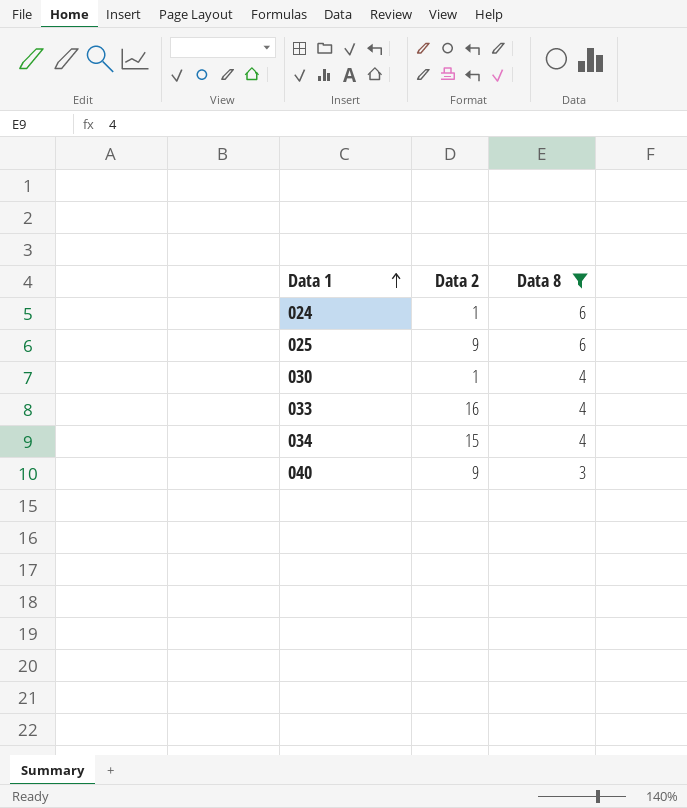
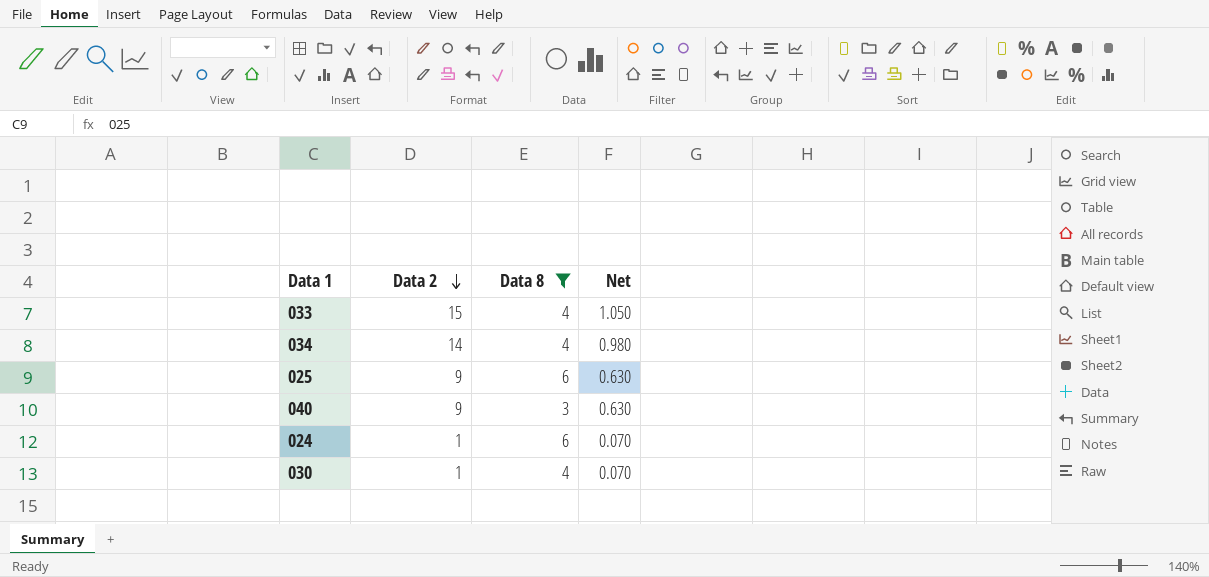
row order: Data 1 ascending -> Data 2 descending
column Net | formula: none -> [Data 2] * 0.07
033 | Data 2: 16 -> 15
034 | Data 2: 15 -> 14

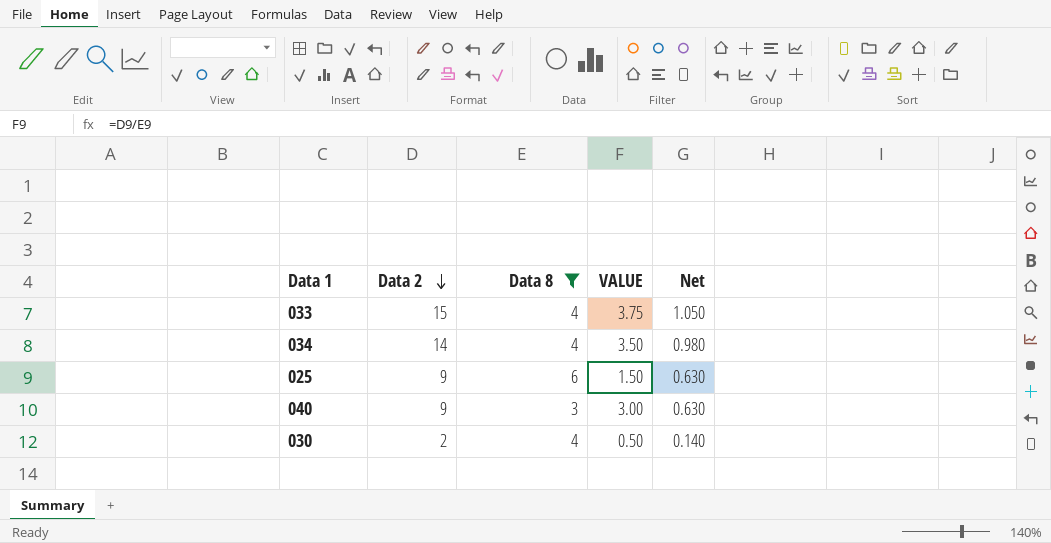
column VALUE | formula: none -> [Data 2] / [Data 8]
row 024: 1 | 6 | 0.070 -> none
030 | Data 2: 1 -> 2
030 | Net: 0.070 -> 0.140

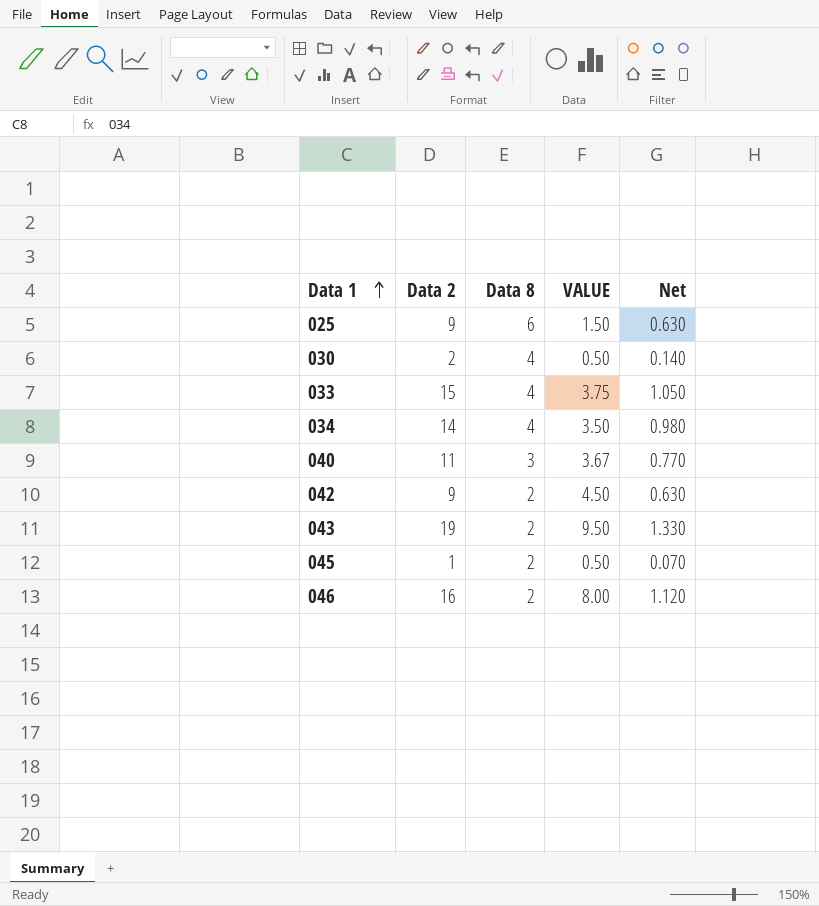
filter: Data 8 != 2 -> none
row order: Data 2 descending -> Data 1 ascending
040 | Data 2: 9 -> 11
040 | VALUE: 3.00 -> 3.67
040 | Net: 0.630 -> 0.770

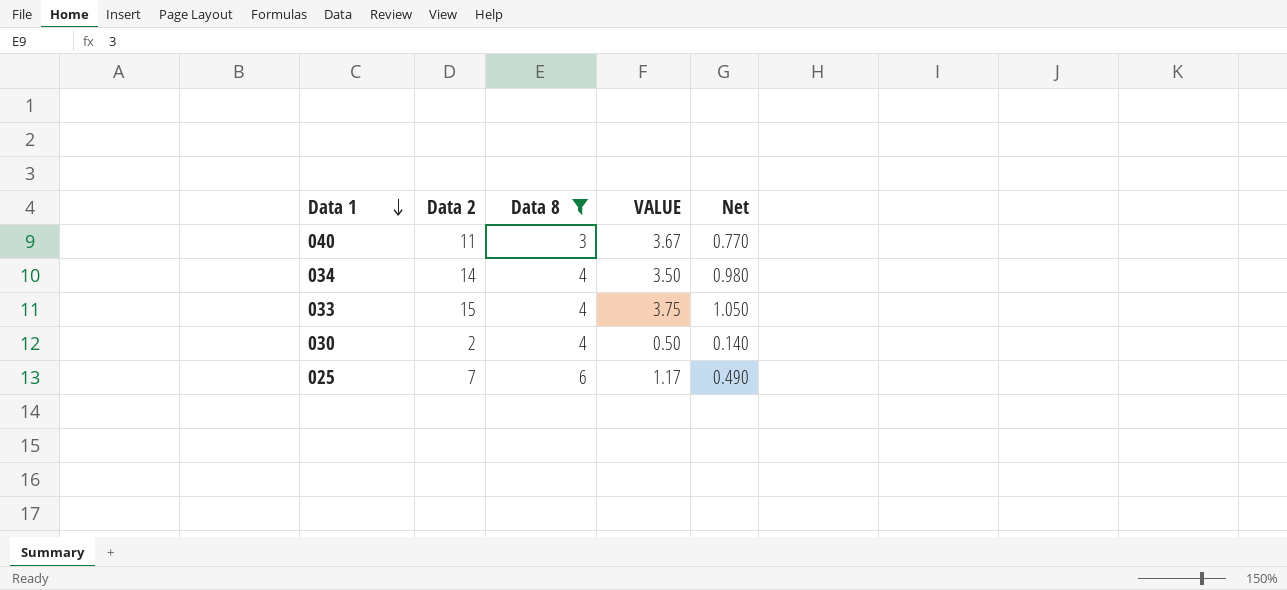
filter: none -> Data 8 != 2
row order: Data 1 ascending -> Data 1 descending
025 | Data 2: 9 -> 7
025 | VALUE: 1.50 -> 1.17
025 | Net: 0.630 -> 0.490

